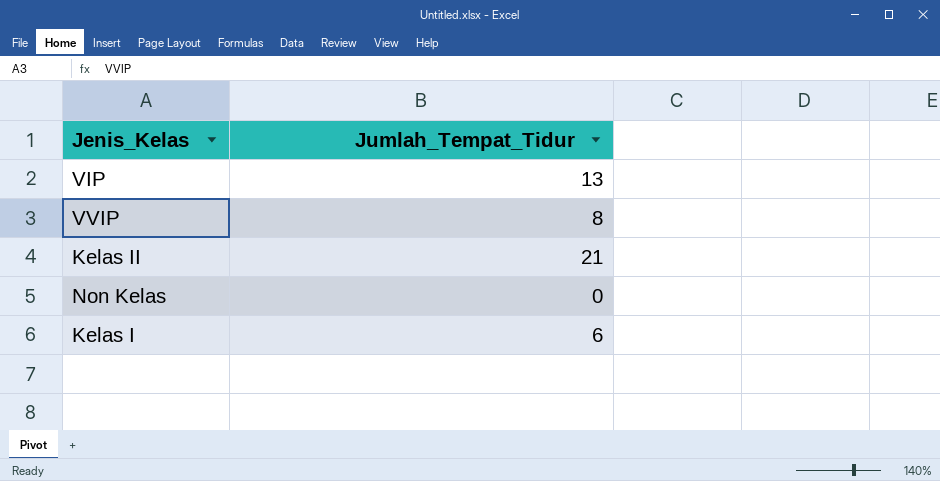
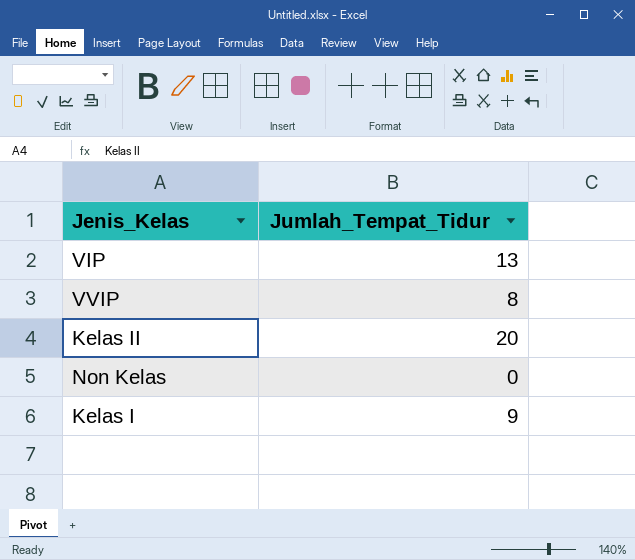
Kelas II | Jumlah_Tempat_Tidur: 21 -> 20
Kelas I | Jumlah_Tempat_Tidur: 6 -> 9

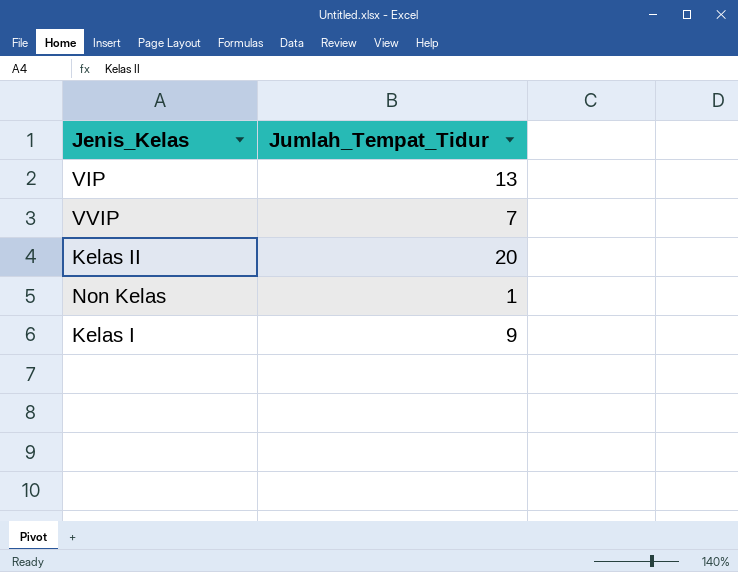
VVIP | Jumlah_Tempat_Tidur: 8 -> 7
Non Kelas | Jumlah_Tempat_Tidur: 0 -> 1

